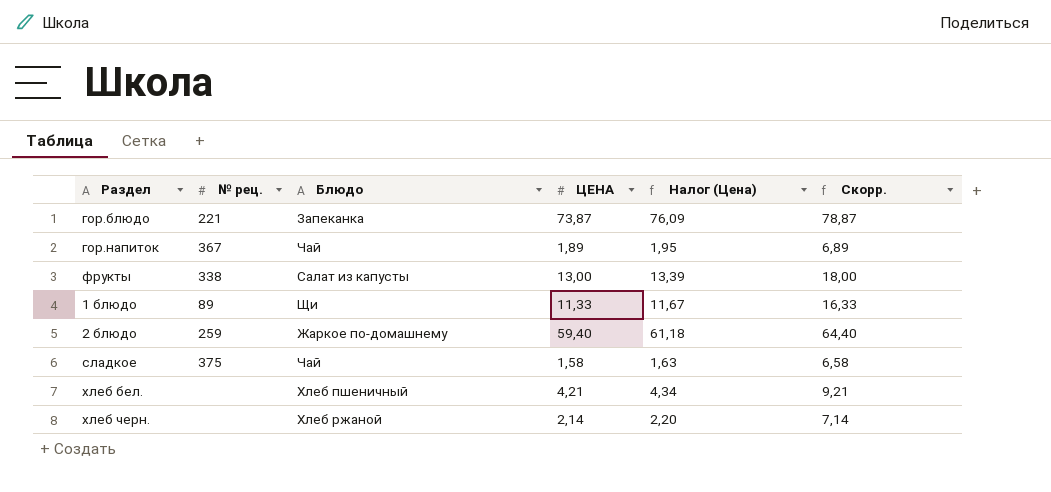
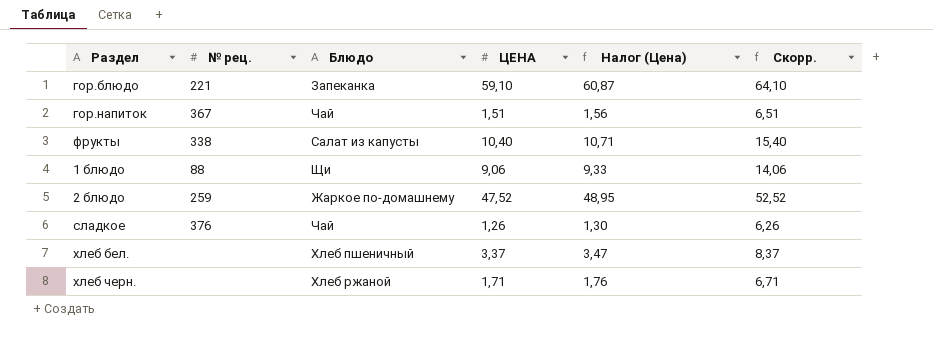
гор.блюдо | ЦЕНА: 73,87 -> 59,10
гор.блюдо | Налог (Цена): 76,09 -> 60,87
гор.блюдо | Скорр.: 78,87 -> 64,10
гор.напиток | ЦЕНА: 1,89 -> 1,51
гор.напиток | Налог (Цена): 1,95 -> 1,56
гор.напиток | Скорр.: 6,89 -> 6,51
фрукты | ЦЕНА: 13,00 -> 10,40
фрукты | Налог (Цена): 13,39 -> 10,71
фрукты | Скорр.: 18,00 -> 15,40
1 блюдо | № рец.: 89 -> 88
1 блюдо | ЦЕНА: 11,33 -> 9,06
1 блюдо | Налог (Цена): 11,67 -> 9,33
1 блюдо | Скорр.: 16,33 -> 14,06
2 блюдо | ЦЕНА: 59,40 -> 47,52
2 блюдо | Налог (Цена): 61,18 -> 48,95
2 блюдо | Скорр.: 64,40 -> 52,52
сладкое | № рец.: 375 -> 376
сладкое | ЦЕНА: 1,58 -> 1,26
сладкое | Налог (Цена): 1,63 -> 1,30
сладкое | Скорр.: 6,58 -> 6,26
хлеб бел. | ЦЕНА: 4,21 -> 3,37
хлеб бел. | Налог (Цена): 4,34 -> 3,47
хлеб бел. | Скорр.: 9,21 -> 8,37
хлеб черн. | ЦЕНА: 2,14 -> 1,71
хлеб черн. | Налог (Цена): 2,20 -> 1,76
хлеб черн. | Скорр.: 7,14 -> 6,71

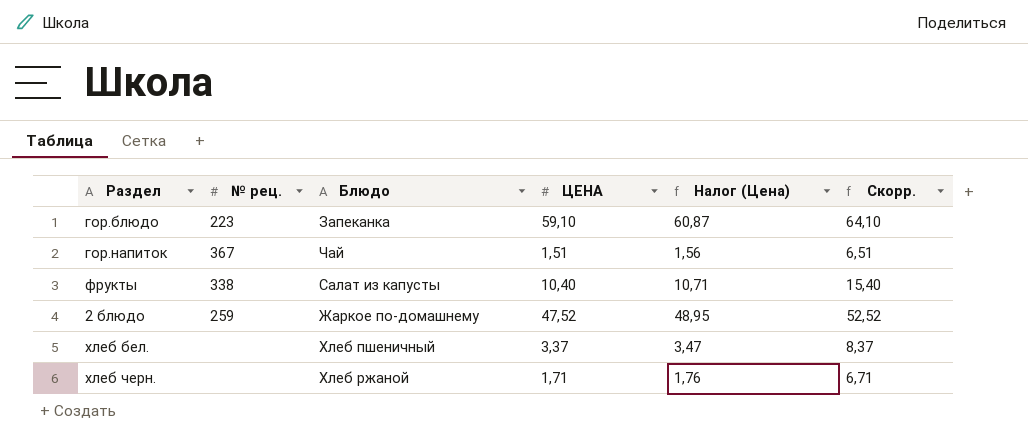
row 1 блюдо: 88 | Щи | 9,06 | 9,33 | 14,06 -> none
row сладкое: 376 | Чай | 1,26 | 1,30 | 6,26 -> none
гор.блюдо | № рец.: 221 -> 223

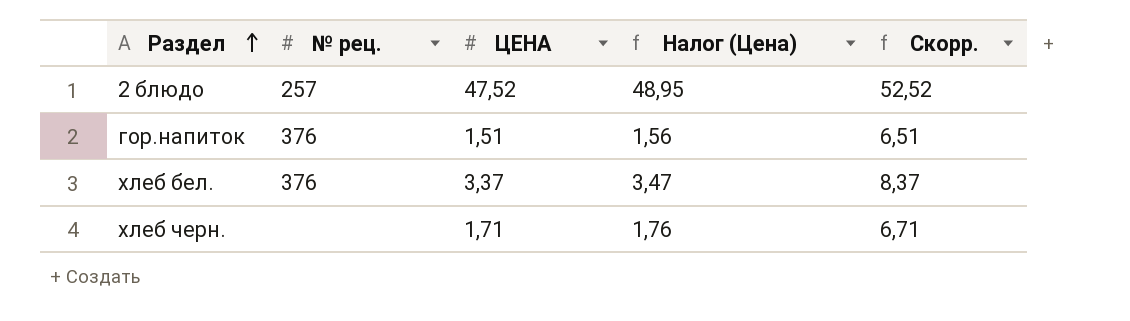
row order: none -> Раздел ascending
column Блюдо | position: 3 -> none
row гор.блюдо: 223 | Запеканка | 59,10 | 60,87 | 64,10 -> none
row фрукты: 338 | Салат из капусты | 10,40 | 10,71 | 15,40 -> none
2 блюдо | № рец.: 259 -> 257
гор.напиток | № рец.: 367 -> 376
хлеб бел. | № рец.: none -> 376

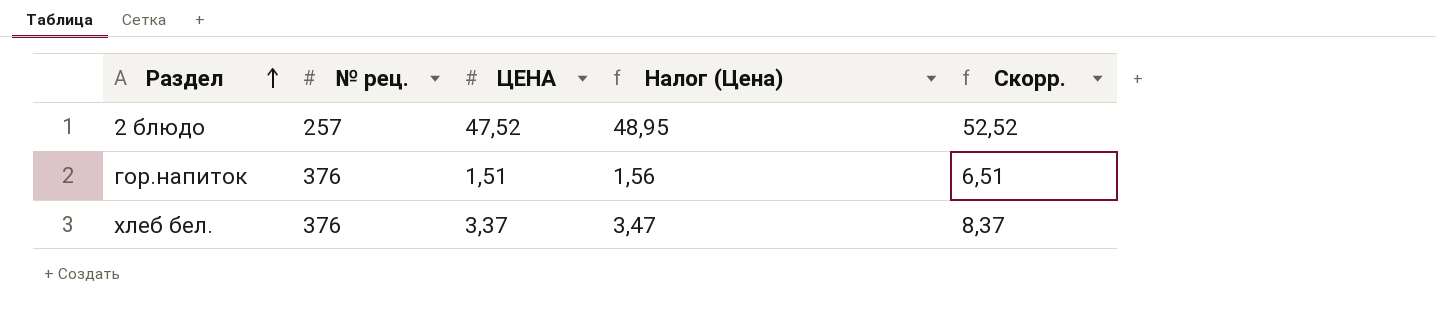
row хлеб черн.: none | 1,71 | 1,76 | 6,71 -> none

